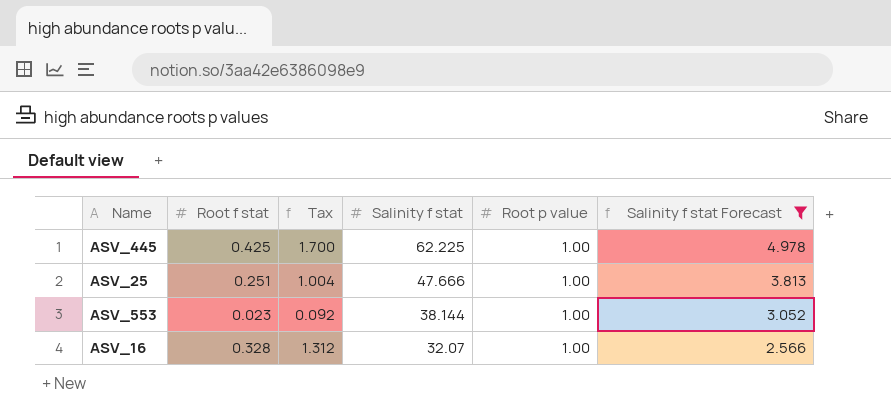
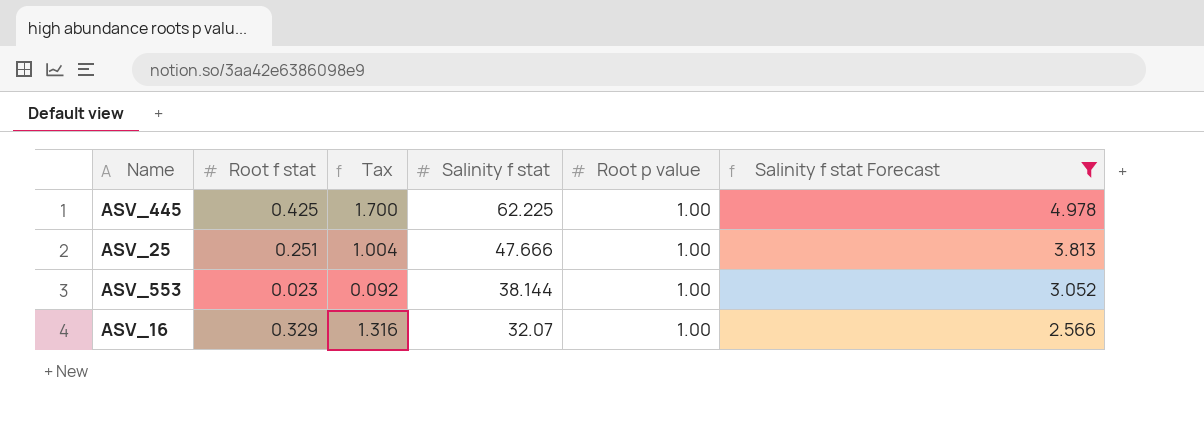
ASV_16 | Root f stat: 0.328 -> 0.329
ASV_16 | Tax: 1.312 -> 1.316

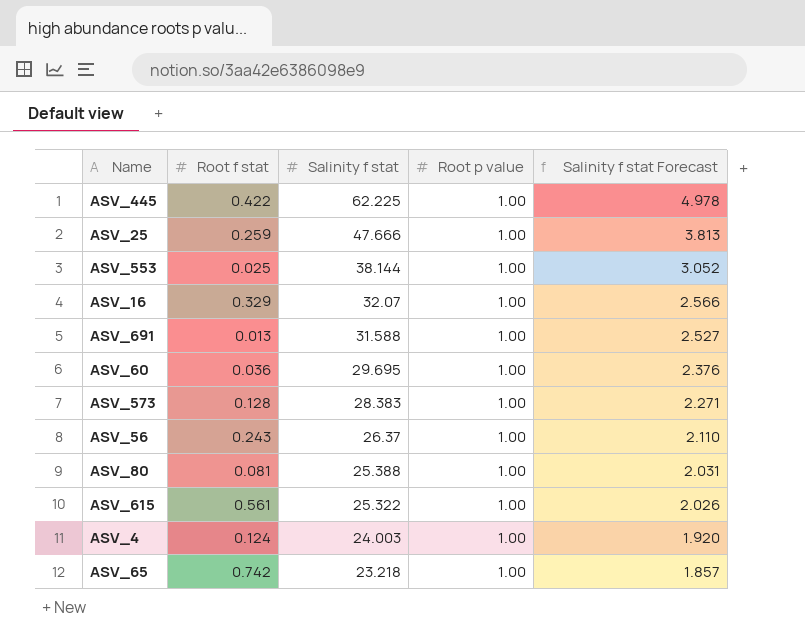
filter: Salinity f stat Forecast >= 2.566 -> none
column Tax | formula: [Root f stat] * 4 -> none
ASV_445 | Root f stat: 0.425 -> 0.422
ASV_25 | Root f stat: 0.251 -> 0.259
ASV_553 | Root f stat: 0.023 -> 0.025

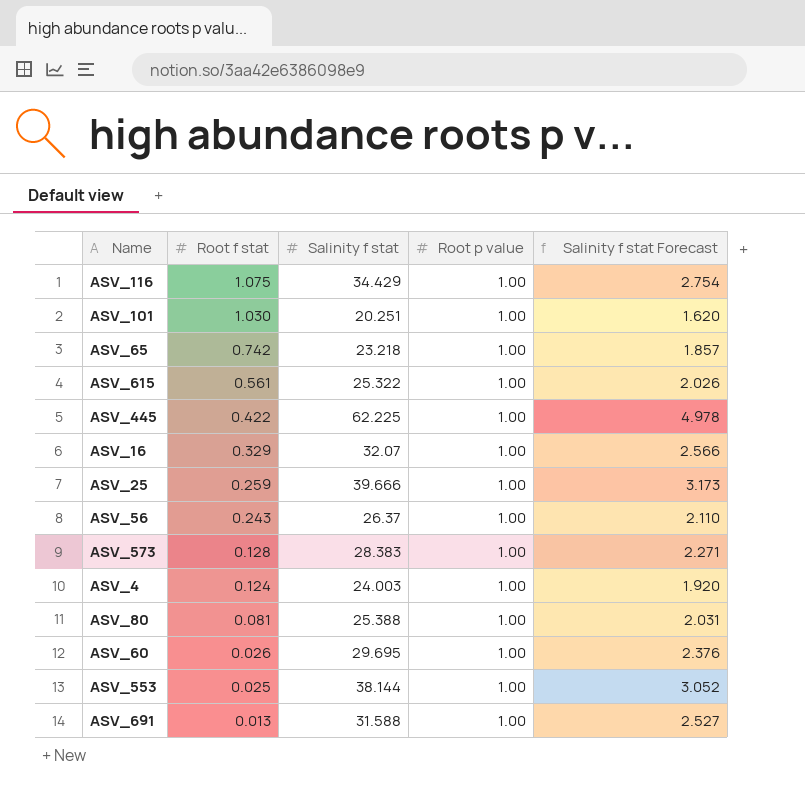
row order: Salinity f stat descending -> Root f stat descending
row ASV_116: none -> 1.075 | 34.429 | 1.00 | 2.754
row ASV_101: none -> 1.030 | 20.251 | 1.00 | 1.620
ASV_25 | Salinity f stat: 47.666 -> 39.666
ASV_25 | Salinity f stat Forecast: 3.813 -> 3.173
ASV_60 | Root f stat: 0.036 -> 0.026

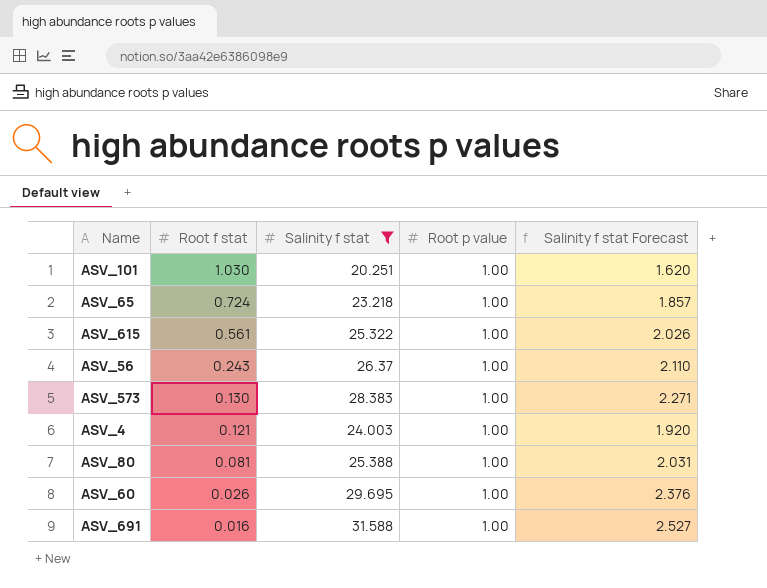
filter: none -> Salinity f stat <= 31.588
ASV_65 | Root f stat: 0.742 -> 0.724
ASV_573 | Root f stat: 0.128 -> 0.130
ASV_4 | Root f stat: 0.124 -> 0.121
ASV_691 | Root f stat: 0.013 -> 0.016

